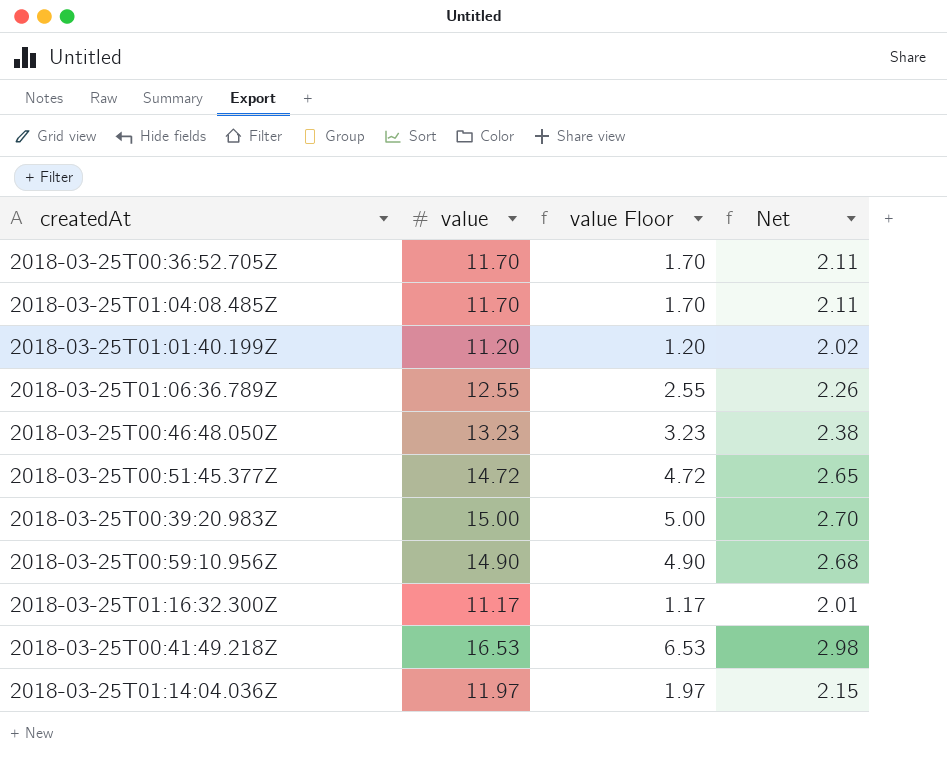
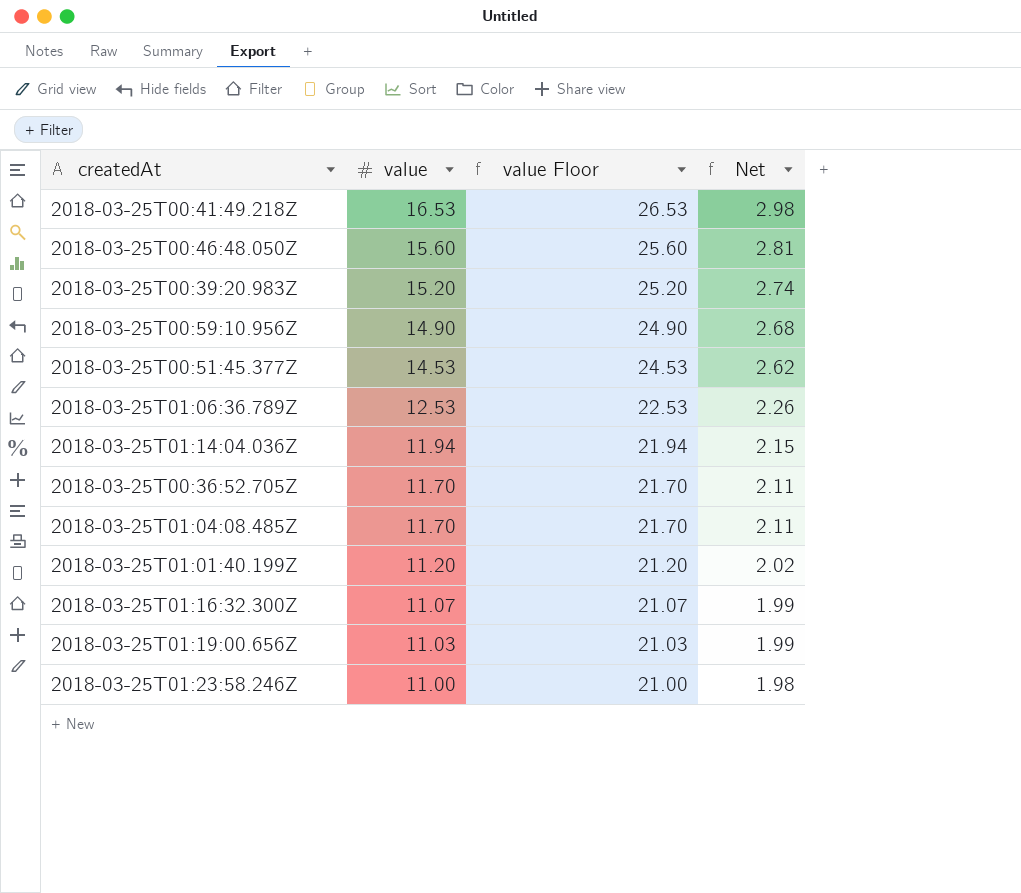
row order: none -> value descending
column value Floor | formula: [value] - 10 -> [value] + 10
2018-03-25T00:46:48.050Z | value: 13.23 -> 15.60
2018-03-25T00:46:48.050Z | Net: 2.38 -> 2.81
2018-03-25T00:39:20.983Z | value: 15.00 -> 15.20
2018-03-25T00:39:20.983Z | Net: 2.70 -> 2.74
2018-03-25T00:51:45.377Z | value: 14.72 -> 14.53
2018-03-25T00:51:45.377Z | Net: 2.65 -> 2.62
2018-03-25T01:06:36.789Z | value: 12.55 -> 12.53
2018-03-25T01:14:04.036Z | value: 11.97 -> 11.94
2018-03-25T01:16:32.300Z | value: 11.17 -> 11.07
2018-03-25T01:16:32.300Z | Net: 2.01 -> 1.99
row 2018-03-25T01:19:00.656Z: none -> 11.03 | 21.03 | 1.99
row 2018-03-25T01:23:58.246Z: none -> 11.00 | 21.00 | 1.98

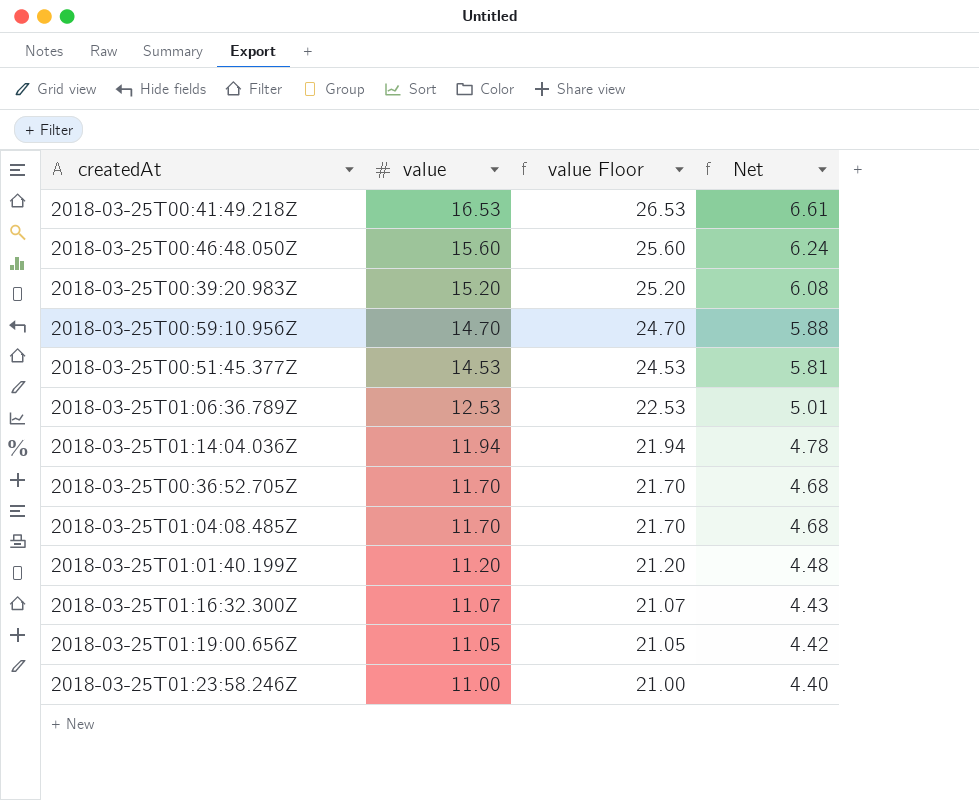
column Net | formula: [value] * 0.18 -> [value] * 0.4
2018-03-25T00:59:10.956Z | value: 14.90 -> 14.70
2018-03-25T00:59:10.956Z | value Floor: 24.90 -> 24.70
2018-03-25T01:19:00.656Z | value: 11.03 -> 11.05
2018-03-25T01:19:00.656Z | value Floor: 21.03 -> 21.05

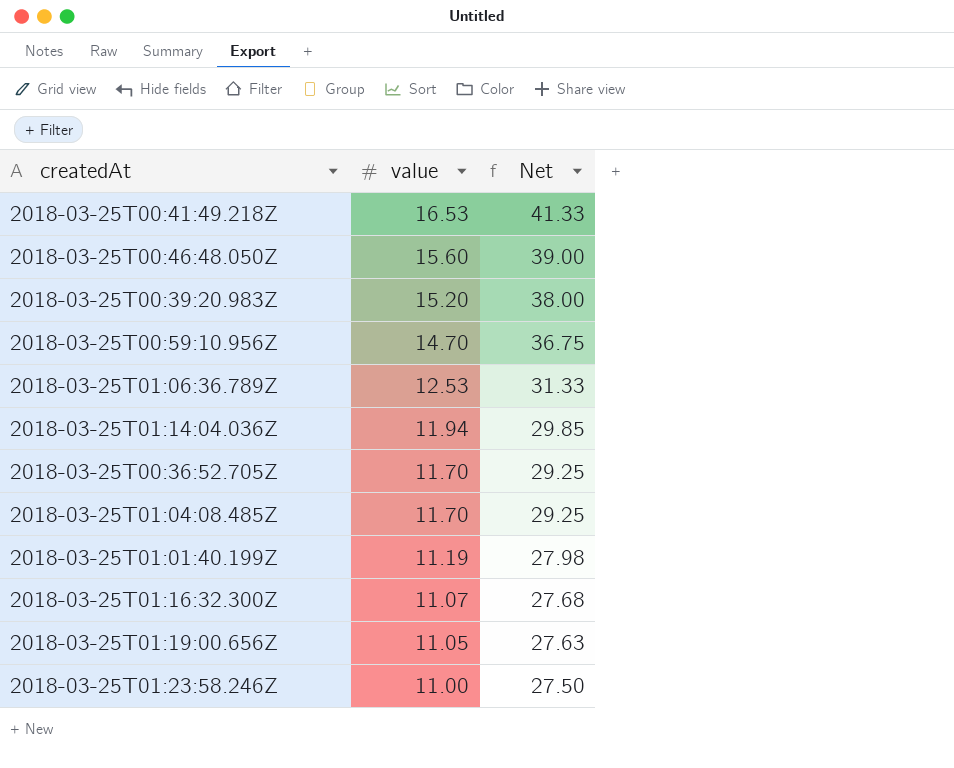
column value Floor | formula: [value] + 10 -> none
column Net | formula: [value] * 0.4 -> [value] * 2.5
row 2018-03-25T00:51:45.377Z: 14.53 | 24.53 | 5.81 -> none
2018-03-25T01:01:40.199Z | value: 11.20 -> 11.19

